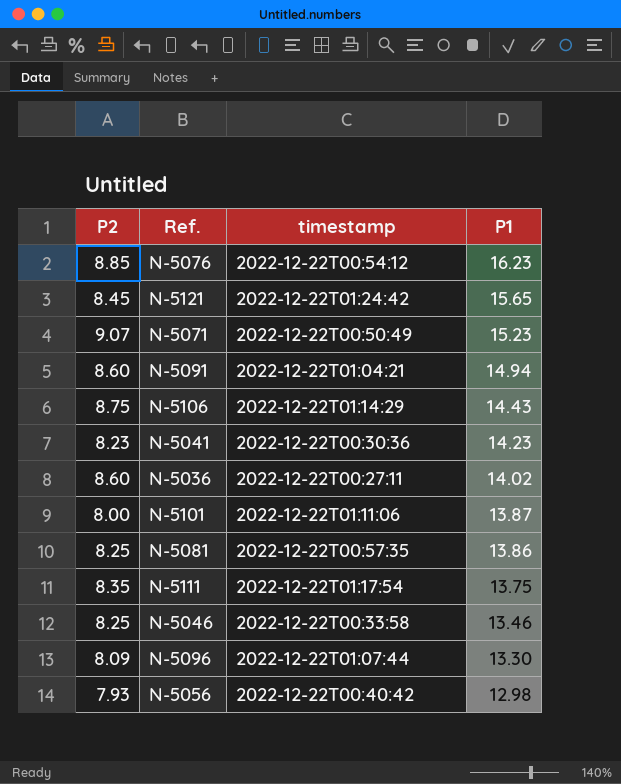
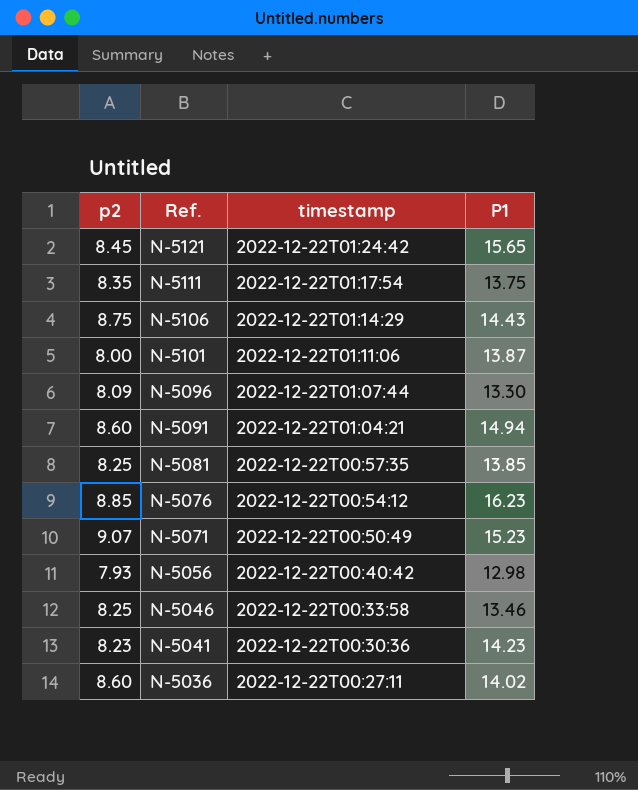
row order: P1 descending -> Ref. descending
column name: P2 -> p2
N-5081 | P1: 13.86 -> 13.85

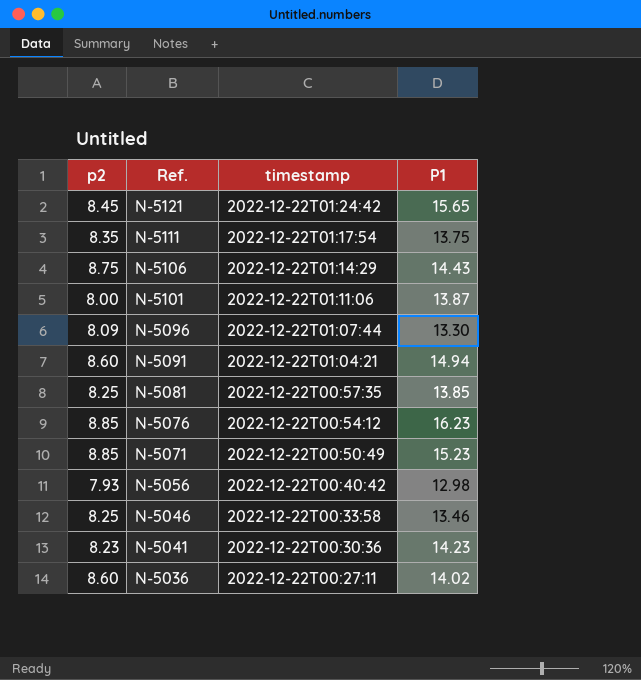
N-5071 | p2: 9.07 -> 8.85

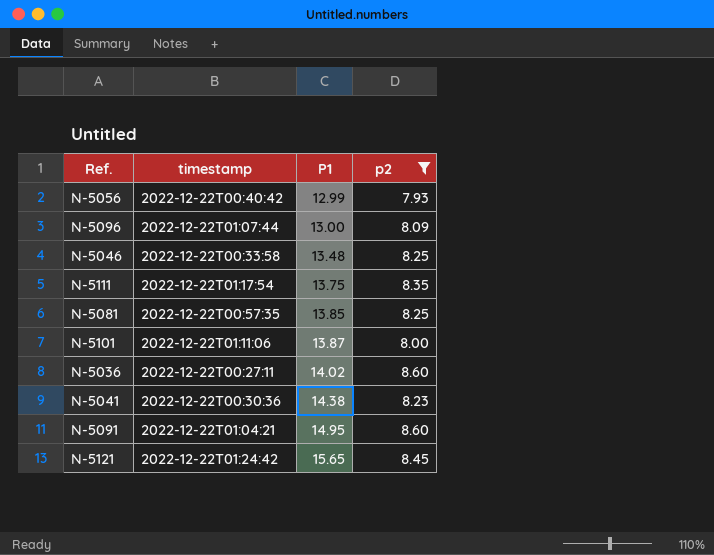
filter: none -> p2 <= 8.60
row order: Ref. descending -> P1 ascending
column p2 | position: 1 -> 4
N-5056 | P1: 12.98 -> 12.99
N-5096 | P1: 13.30 -> 13.00
N-5046 | P1: 13.46 -> 13.48
N-5041 | P1: 14.23 -> 14.38
N-5091 | P1: 14.94 -> 14.95

